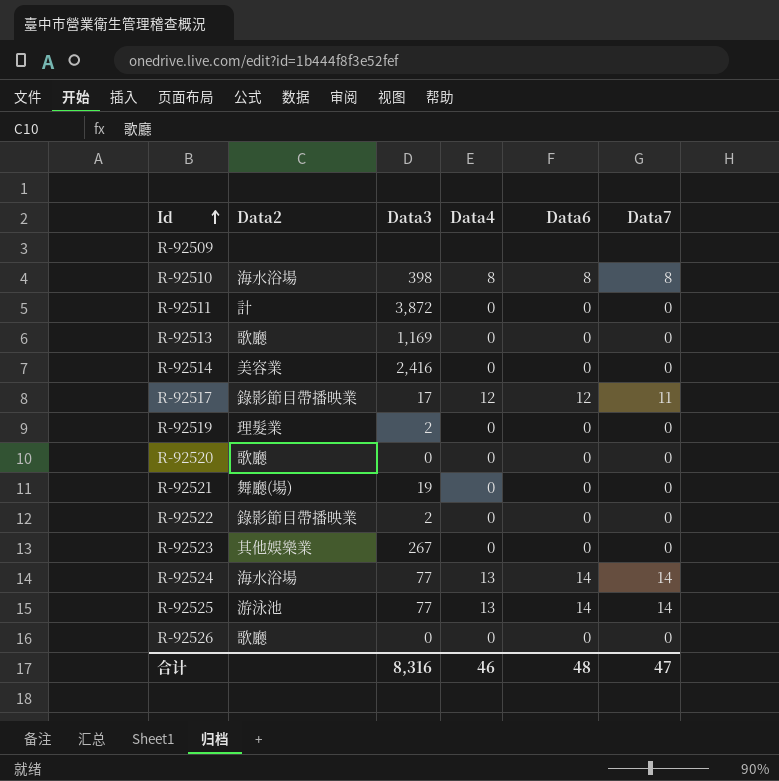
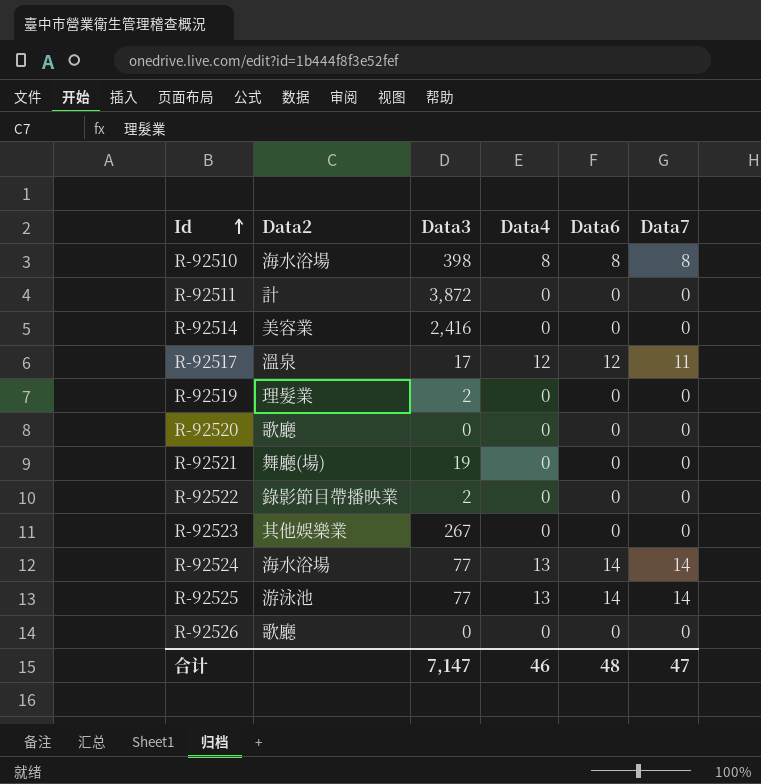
row R-92509: none | none | none | none | none -> none
row R-92513: 歌廳 | 1,169 | 0 | 0 | 0 -> none
R-92517 | Data2: 錄影節目帶播映業 -> 溫泉
合计 | Data3: 8,316 -> 7,147

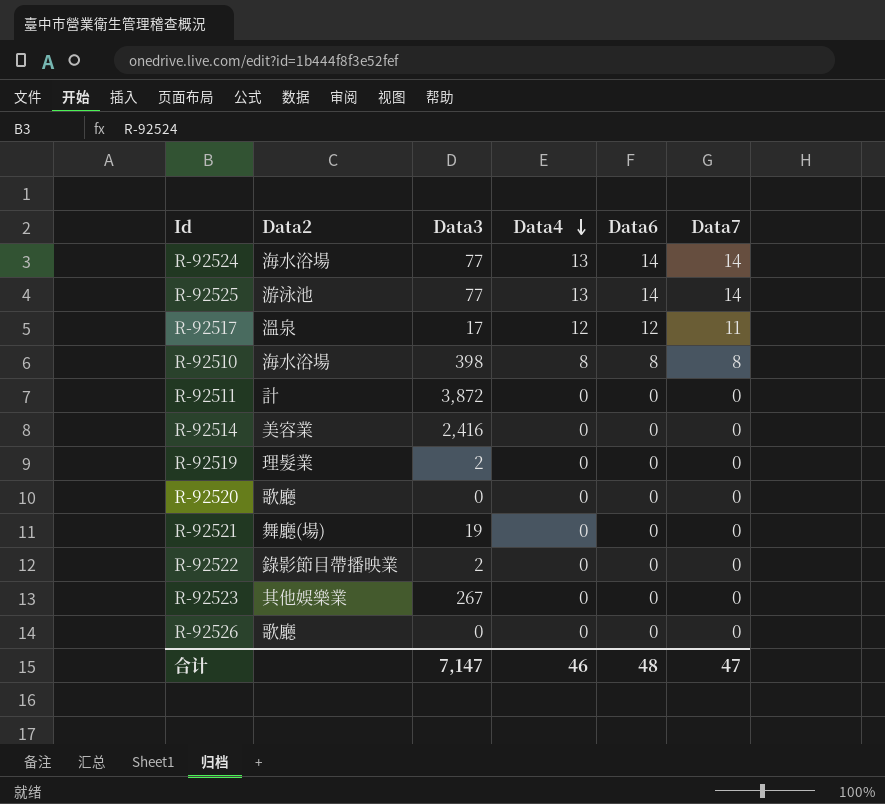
row order: Id ascending -> Data4 descending

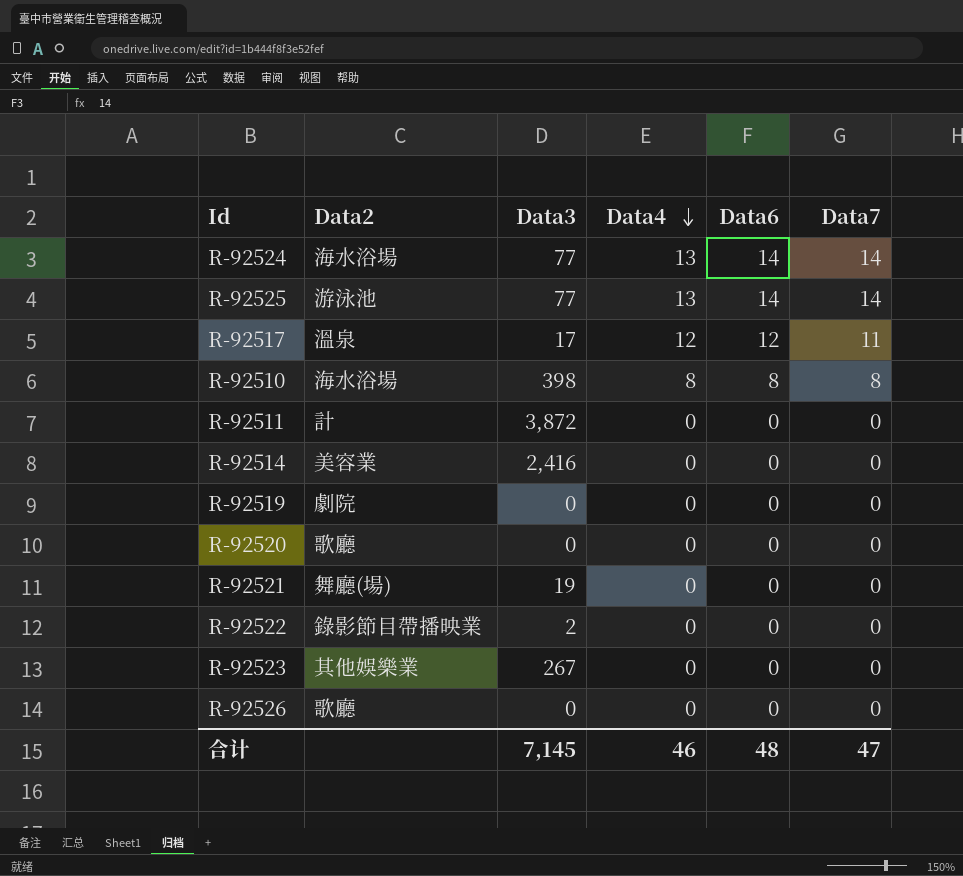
R-92519 | Data2: 理髮業 -> 劇院
R-92519 | Data3: 2 -> 0
合计 | Data3: 7,147 -> 7,145

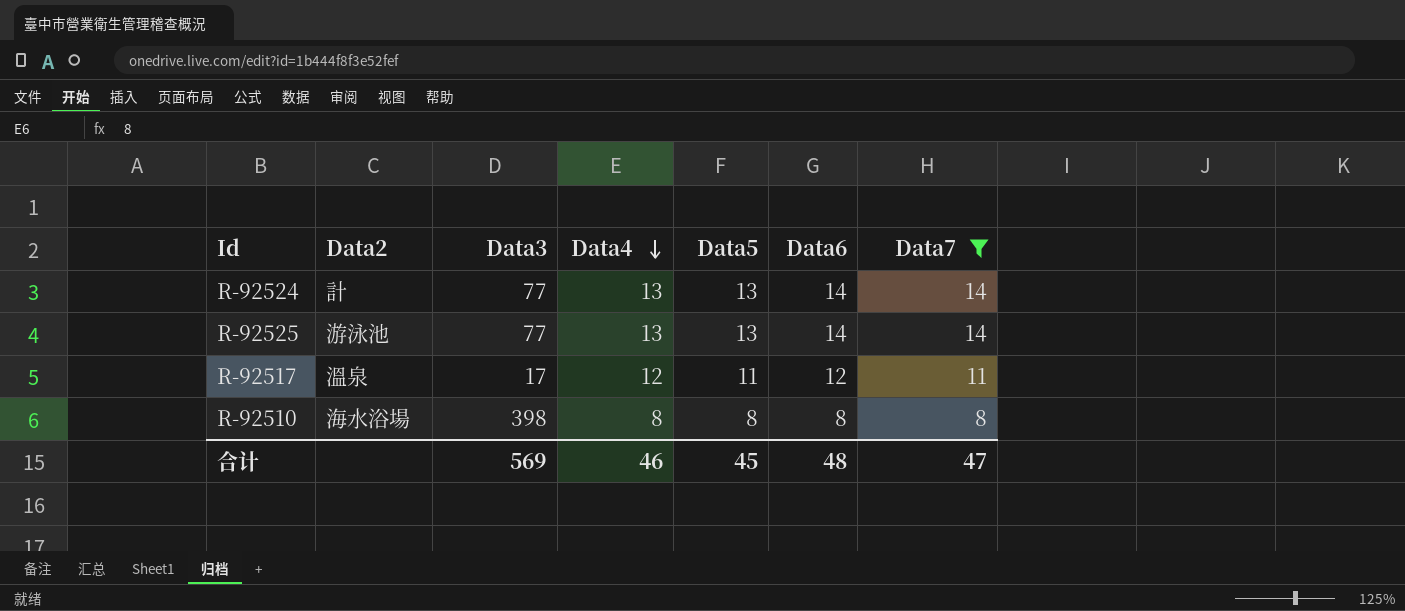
filter: none -> Data7 != 0
column Data5 | position: none -> 5
R-92524 | Data2: 海水浴場 -> 計
合计 | Data3: 7,145 -> 569

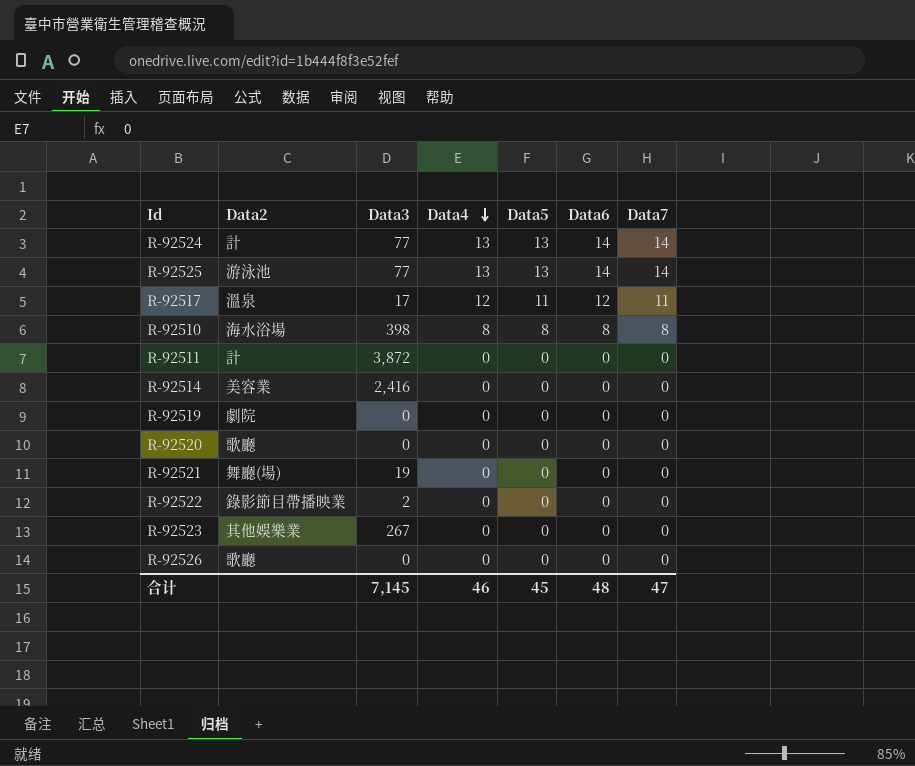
filter: Data7 != 0 -> none
合计 | Data3: 569 -> 7,145

